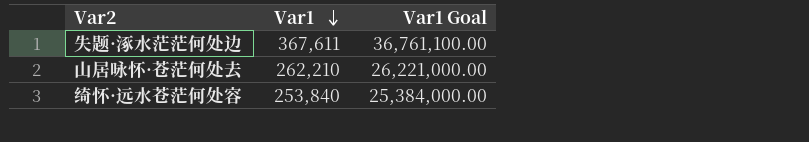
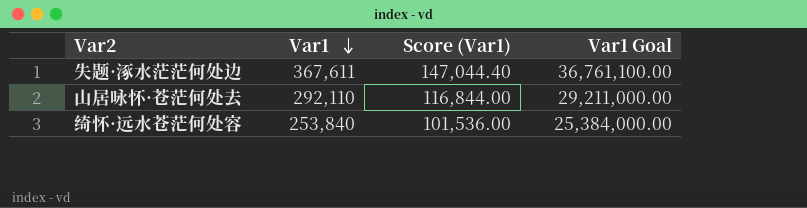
column Score (Var1) | formula: none -> [Var1] * 0.4
山居咏怀·苍茫何处去 | Var1: 262,210 -> 292,110
山居咏怀·苍茫何处去 | Var1 Goal: 26,221,000.00 -> 29,211,000.00

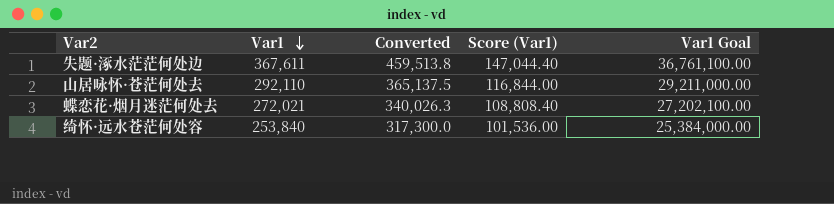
column Converted | formula: none -> [Var1] * 1.25
row 蝶恋花·烟月迷茫何处去: none -> 272,021 | 340,026.3 | 108,808.40 | 27,202,100.00

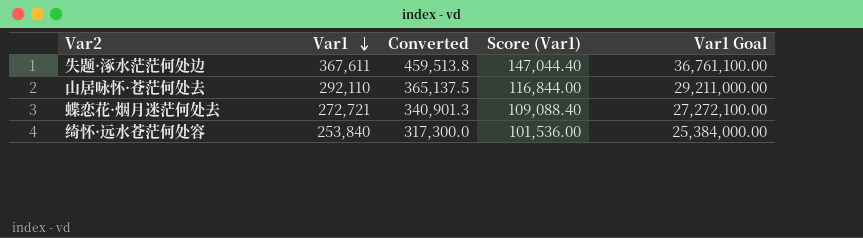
蝶恋花·烟月迷茫何处去 | Var1: 272,021 -> 272,721
蝶恋花·烟月迷茫何处去 | Converted: 340,026.3 -> 340,901.3
蝶恋花·烟月迷茫何处去 | Score (Var1): 108,808.40 -> 109,088.40
蝶恋花·烟月迷茫何处去 | Var1 Goal: 27,202,100.00 -> 27,272,100.00

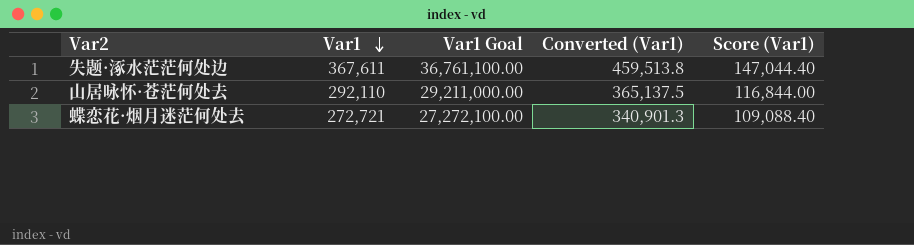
column Var1 Goal | position: 5 -> 3
column name: Converted -> Converted (Var1)
row 绮怀·远水苍茫何处容: 253,840 | 317,300.0 | 101,536.00 | 25,384,000.00 -> none

